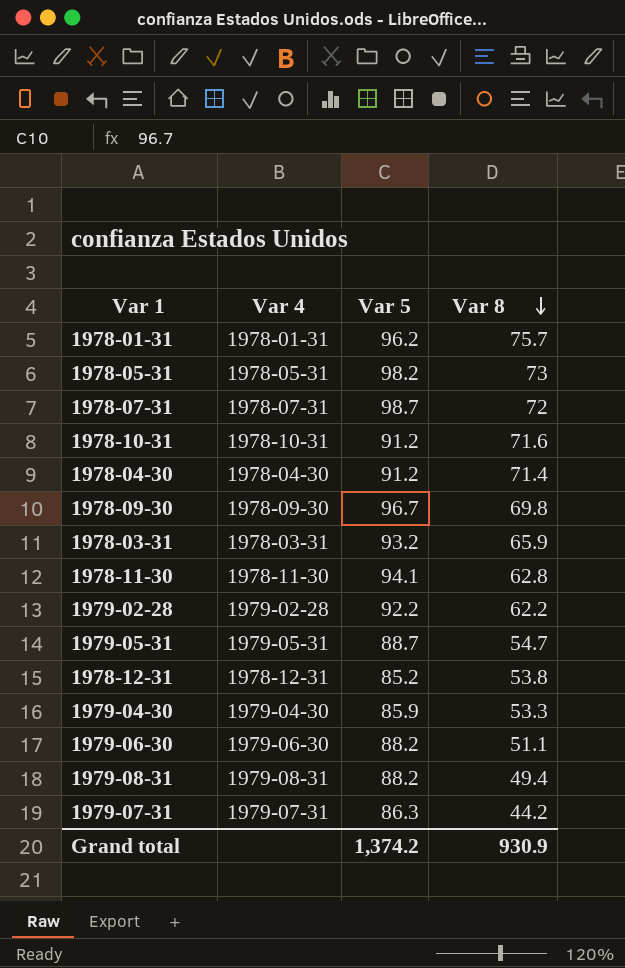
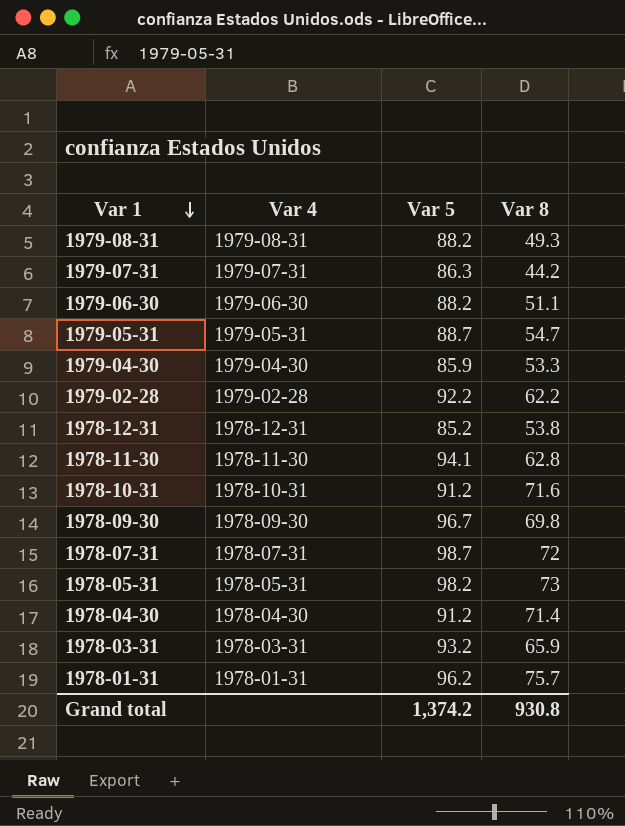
row order: Var 8 descending -> Var 1 descending
1979-08-31 | Var 8: 49.4 -> 49.3
Grand total | Var 8: 930.9 -> 930.8

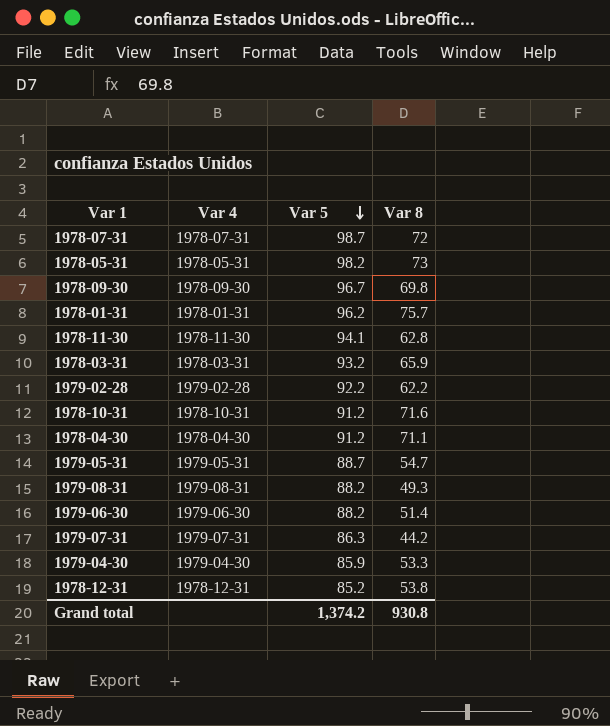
row order: Var 1 descending -> Var 5 descending
1978-04-30 | Var 8: 71.4 -> 71.1
1979-06-30 | Var 8: 51.1 -> 51.4

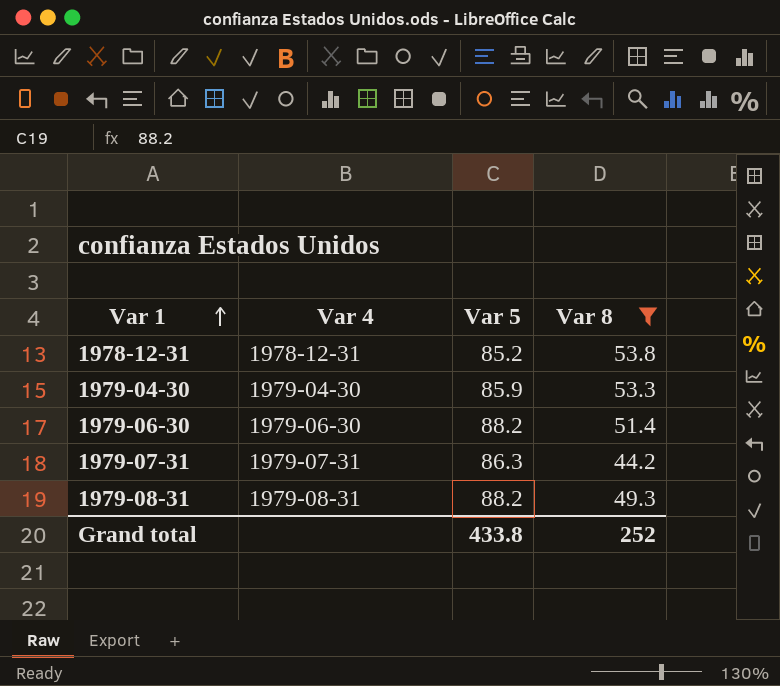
filter: none -> Var 8 <= 53.8
row order: Var 5 descending -> Var 1 ascending
Grand total | Var 5: 1,374.2 -> 433.8
Grand total | Var 8: 930.8 -> 252

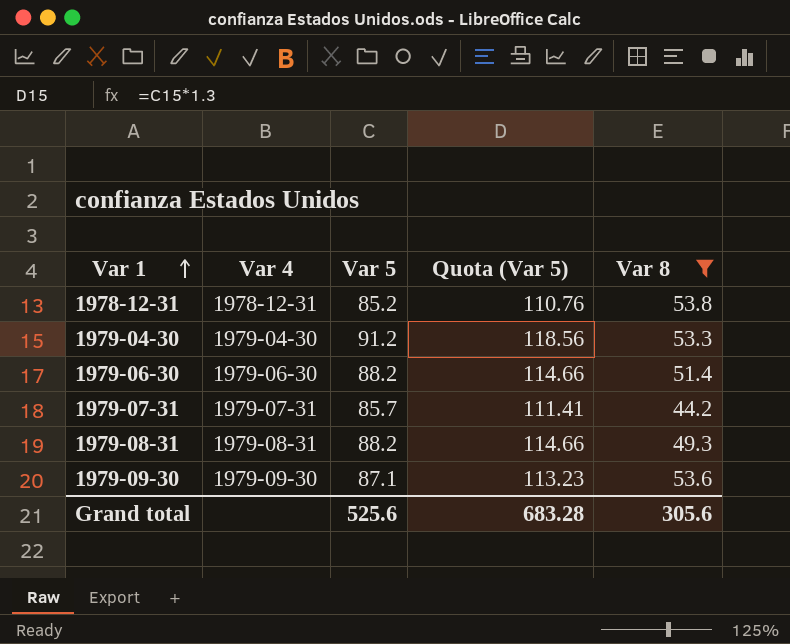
column Quota (Var 5) | formula: none -> [Var 5] * 1.3
1979-04-30 | Var 5: 85.9 -> 91.2
1979-07-31 | Var 5: 86.3 -> 85.7
row 1979-09-30: none -> 1979-09-30 | 87.1 | 113.23 | 53.6
Grand total | Var 5: 433.8 -> 525.6
Grand total | Var 8: 252 -> 305.6

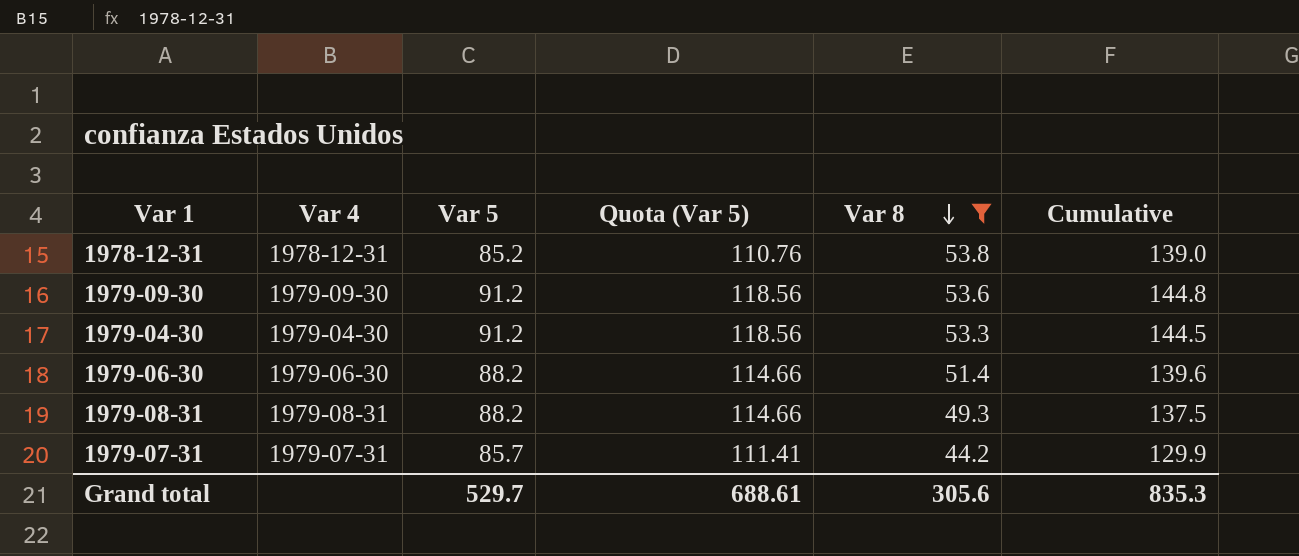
row order: Var 1 ascending -> Var 8 descending
column Cumulative | formula: none -> [Var 5] + [Var 8]
1979-09-30 | Var 5: 87.1 -> 91.2
1979-09-30 | Quota (Var 5): 113.23 -> 118.56
Grand total | Var 5: 525.6 -> 529.7
Grand total | Quota (Var 5): 683.28 -> 688.61

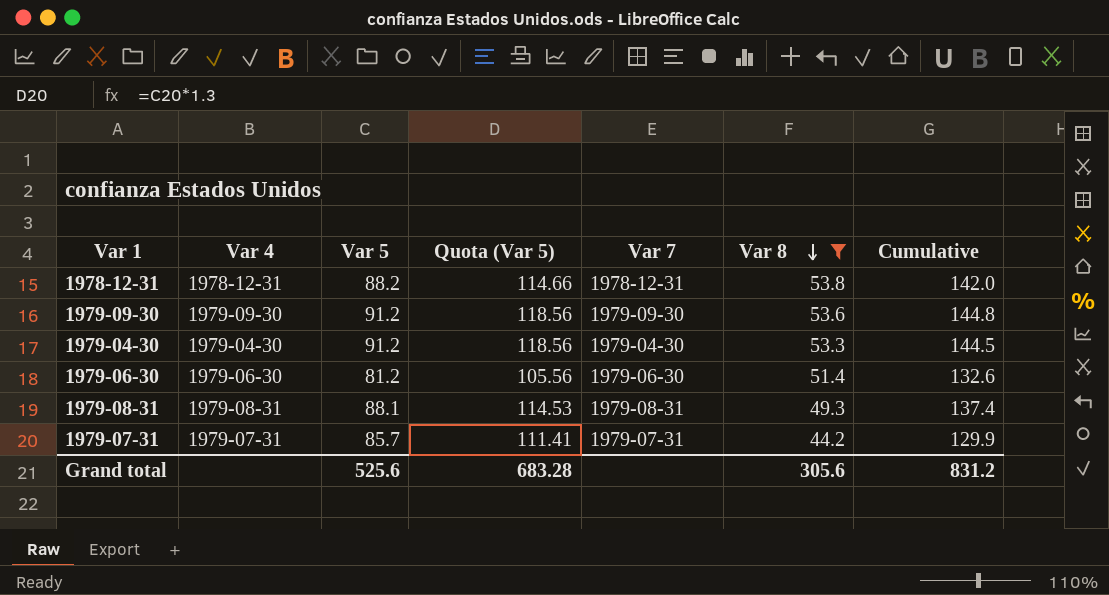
column Var 7 | position: none -> 5
1978-12-31 | Var 5: 85.2 -> 88.2
1978-12-31 | Quota (Var 5): 110.76 -> 114.66
1978-12-31 | Cumulative: 139.0 -> 142.0
1979-06-30 | Var 5: 88.2 -> 81.2
1979-06-30 | Quota (Var 5): 114.66 -> 105.56
1979-06-30 | Cumulative: 139.6 -> 132.6
1979-08-31 | Var 5: 88.2 -> 88.1
1979-08-31 | Quota (Var 5): 114.66 -> 114.53
1979-08-31 | Cumulative: 137.5 -> 137.4
Grand total | Var 5: 529.7 -> 525.6
Grand total | Quota (Var 5): 688.61 -> 683.28
Grand total | Cumulative: 835.3 -> 831.2

